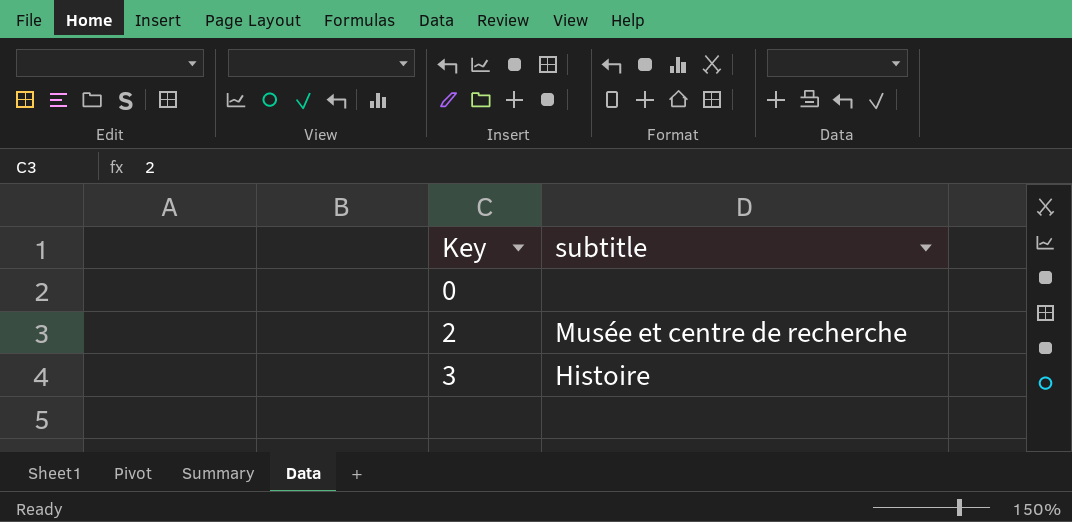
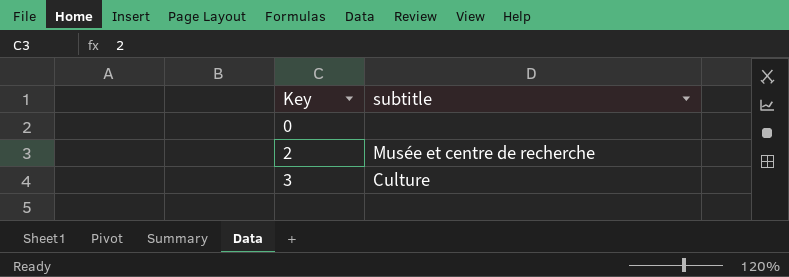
3 | subtitle: Histoire -> Culture

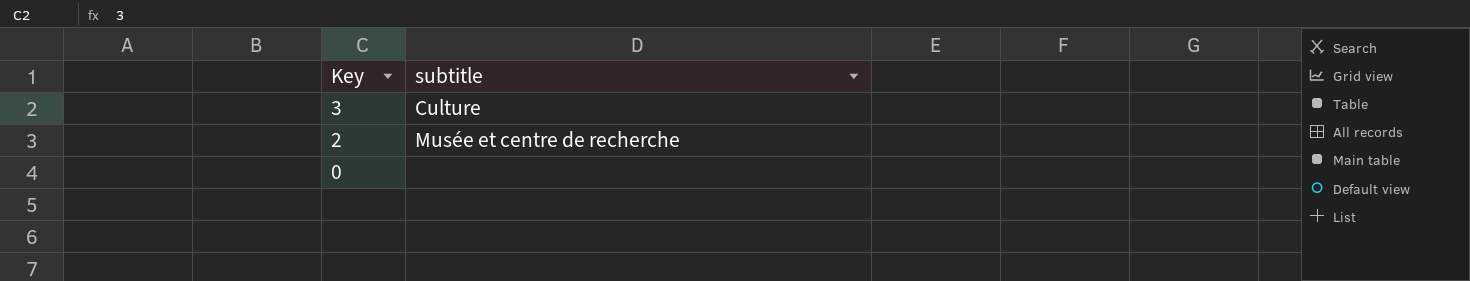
row order: Key ascending -> Key descending

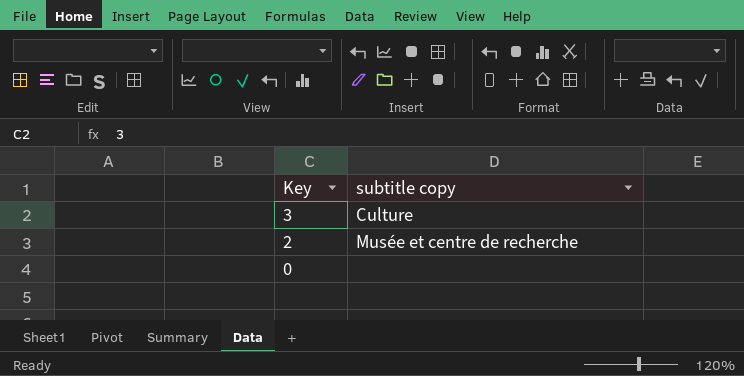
column name: subtitle -> subtitle copy

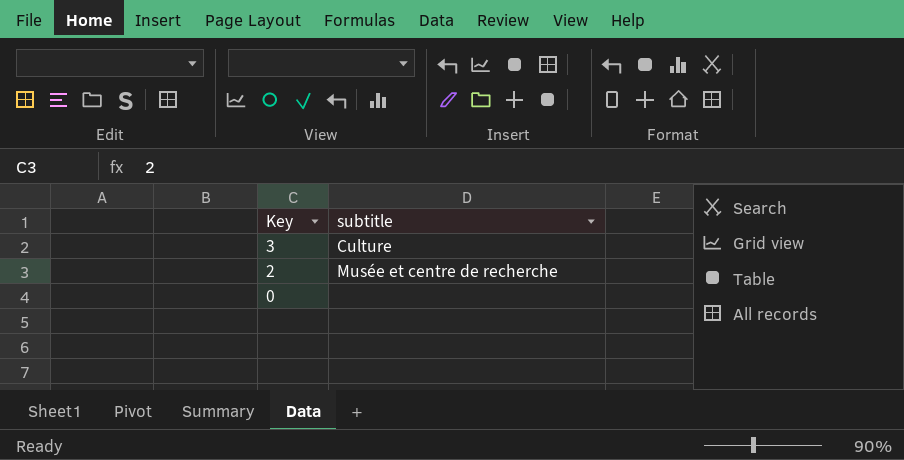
column name: subtitle copy -> subtitle

